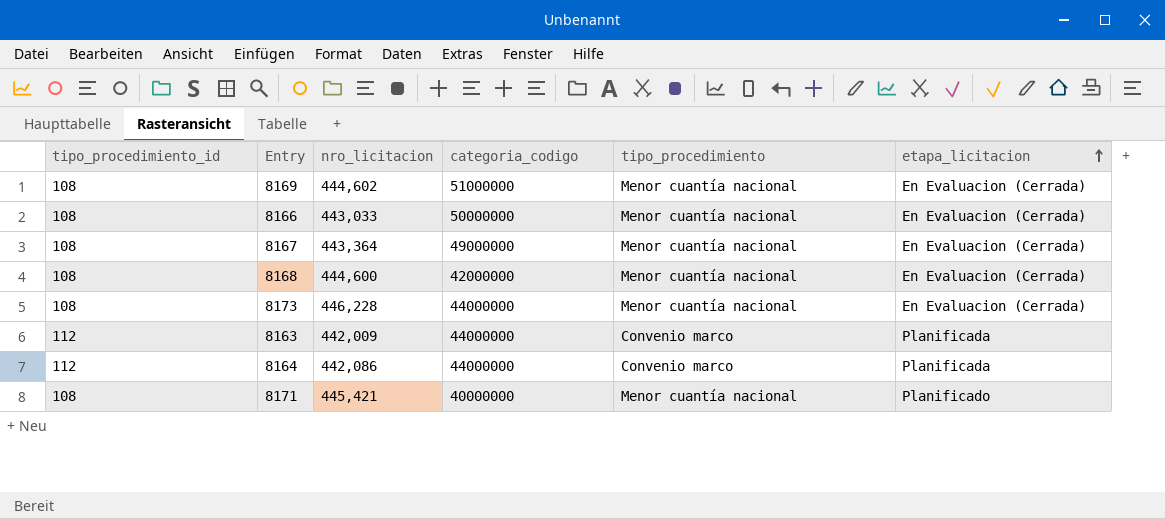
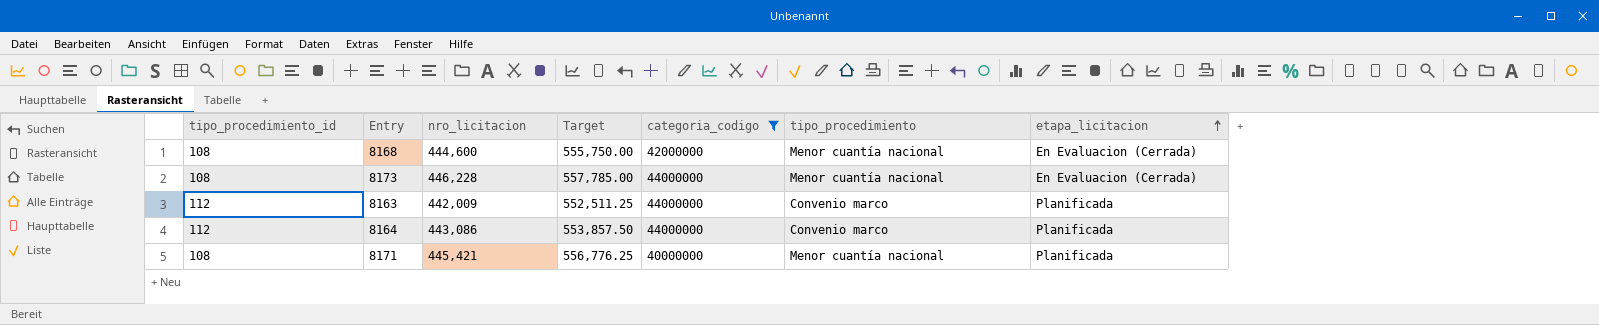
filter: none -> categoria_codigo <= 44000000
column Target | formula: none -> [nro_licitacion] * 1.25
8164 | nro_licitacion: 442,086 -> 443,086
8171 | etapa_licitacion: Planificado -> Planificada

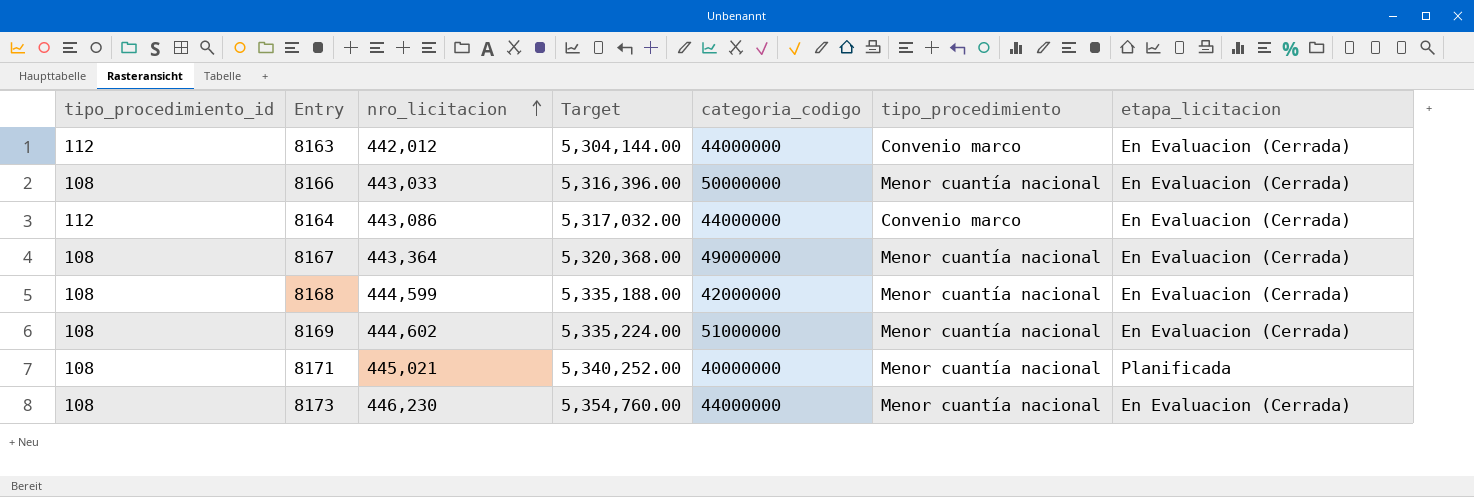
filter: categoria_codigo <= 44000000 -> none
row order: etapa_licitacion ascending -> nro_licitacion ascending
column Target | formula: [nro_licitacion] * 1.25 -> [nro_licitacion] * 12
8163 | nro_licitacion: 442,009 -> 442,012
8163 | etapa_licitacion: Planificada -> En Evaluacion (Cerrada)
8164 | etapa_licitacion: Planificada -> En Evaluacion (Cerrada)
8168 | nro_licitacion: 444,600 -> 444,599
8171 | nro_licitacion: 445,421 -> 445,021
8173 | nro_licitacion: 446,228 -> 446,230

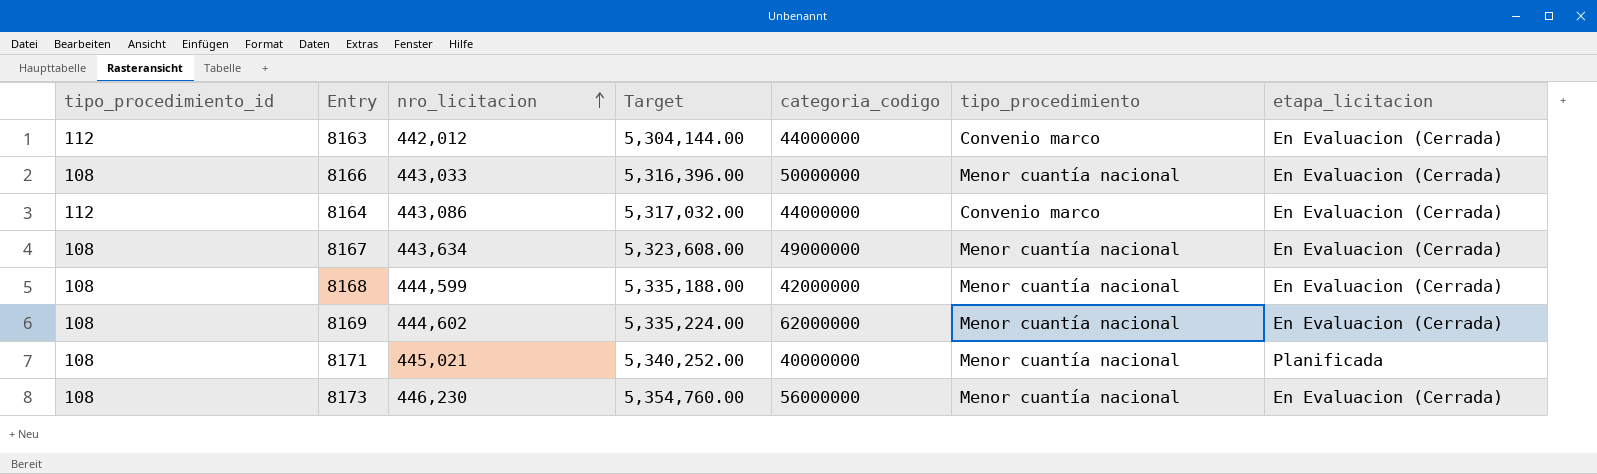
8167 | nro_licitacion: 443,364 -> 443,634
8167 | Target: 5,320,368.00 -> 5,323,608.00
8169 | categoria_codigo: 51000000 -> 62000000
8173 | categoria_codigo: 44000000 -> 56000000

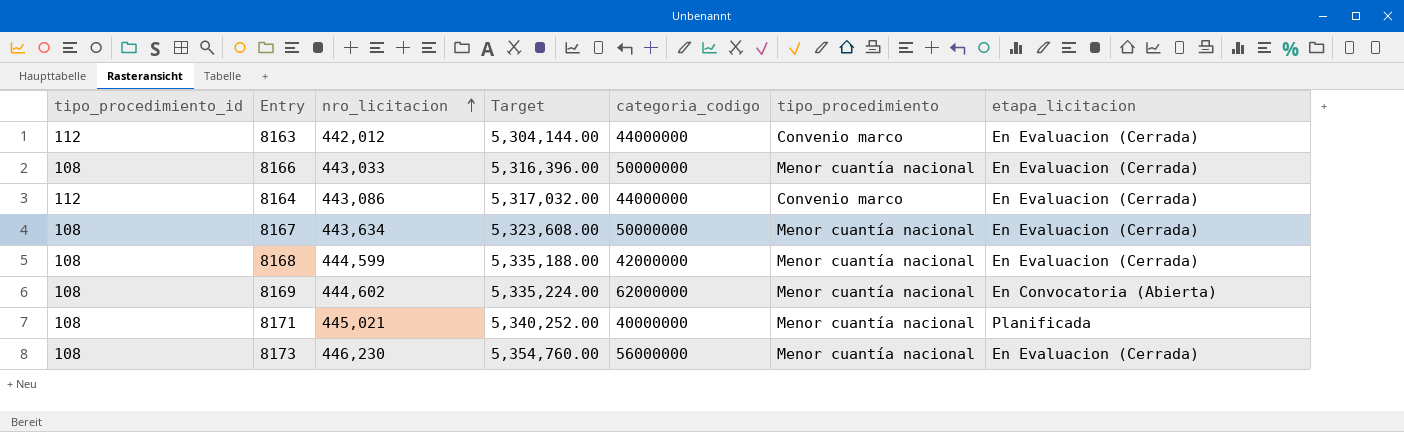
8167 | categoria_codigo: 49000000 -> 50000000
8169 | etapa_licitacion: En Evaluacion (Cerrada) -> En Convocatoria (Abierta)

